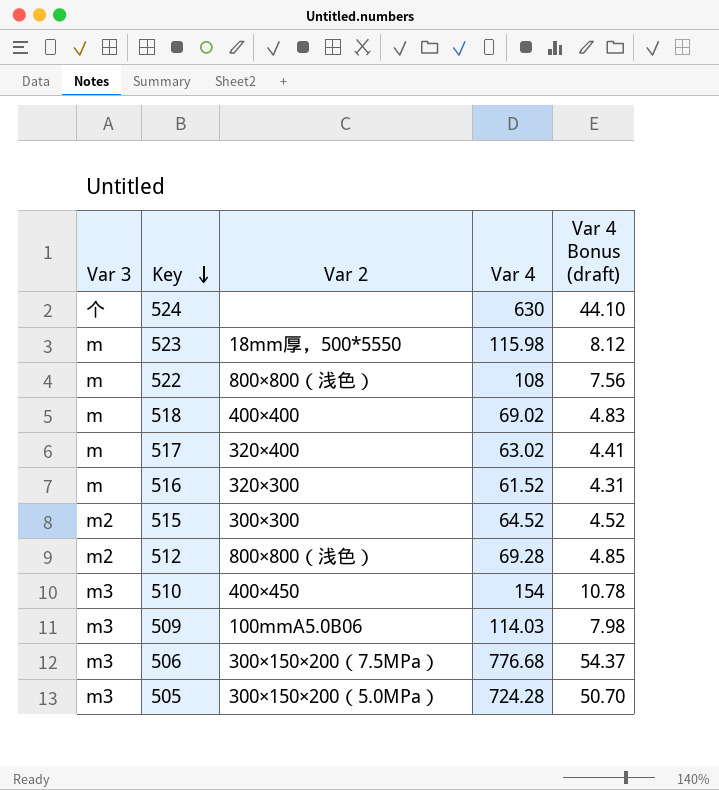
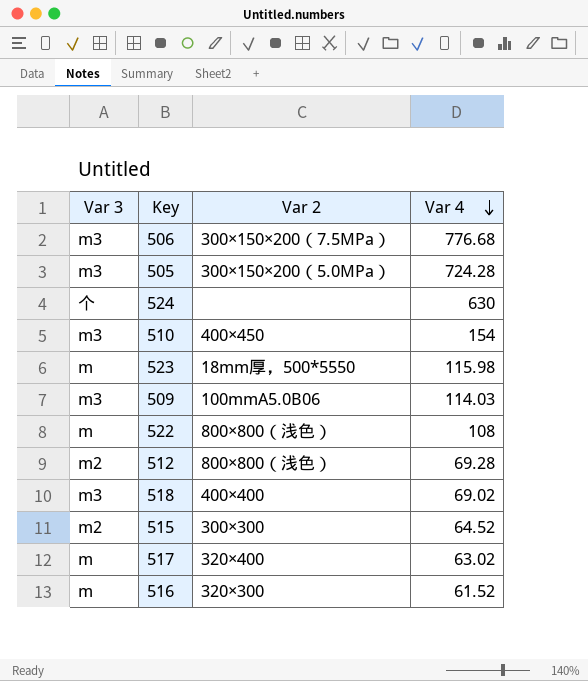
row order: Key descending -> Var 4 descending
column Var 4 Bonus (draft) | formula: [Var 4] * 0.07 -> none
518 | Var 3: m -> m3

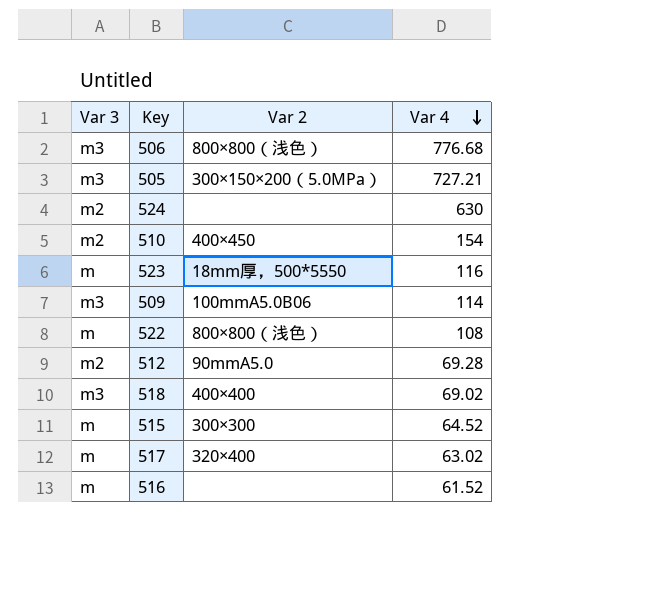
506 | Var 2: 300×150×200（7.5MPa） -> 800×800（浅色）
505 | Var 4: 724.28 -> 727.21
524 | Var 3: 个 -> m2
510 | Var 3: m3 -> m2
523 | Var 4: 115.98 -> 116
509 | Var 4: 114.03 -> 114
512 | Var 2: 800×800（浅色） -> 90mmA5.0
515 | Var 3: m2 -> m
516 | Var 2: 320×300 -> none

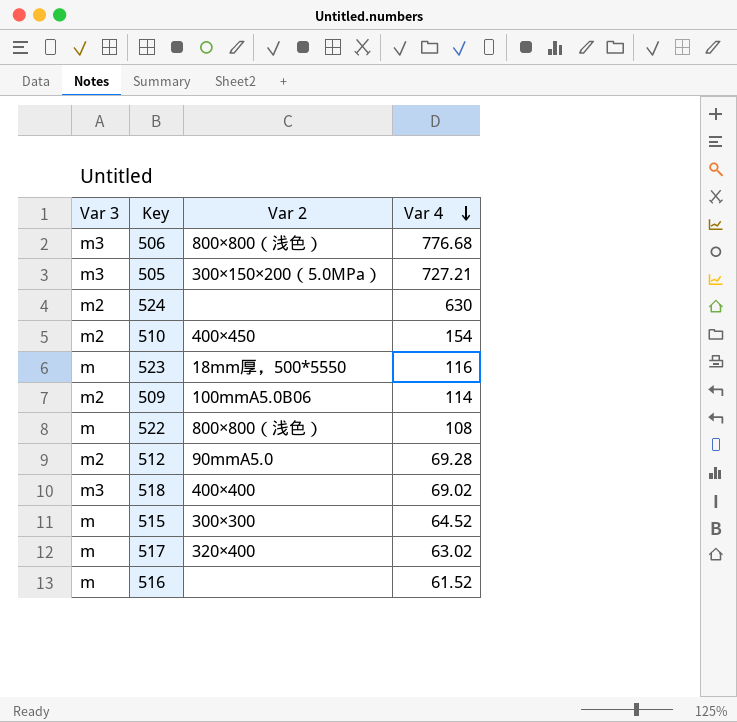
509 | Var 3: m3 -> m2

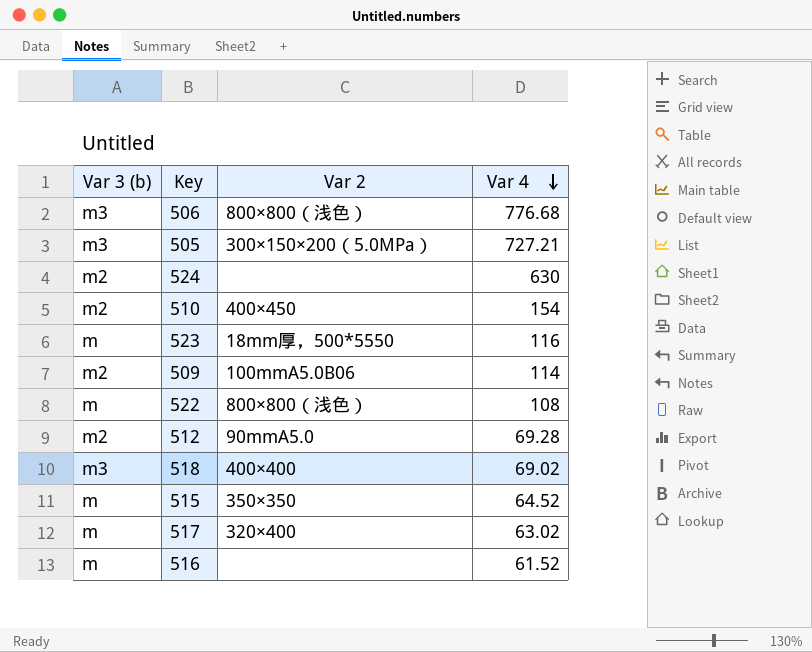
column name: Var 3 -> Var 3 (b)
515 | Var 2: 300×300 -> 350×350

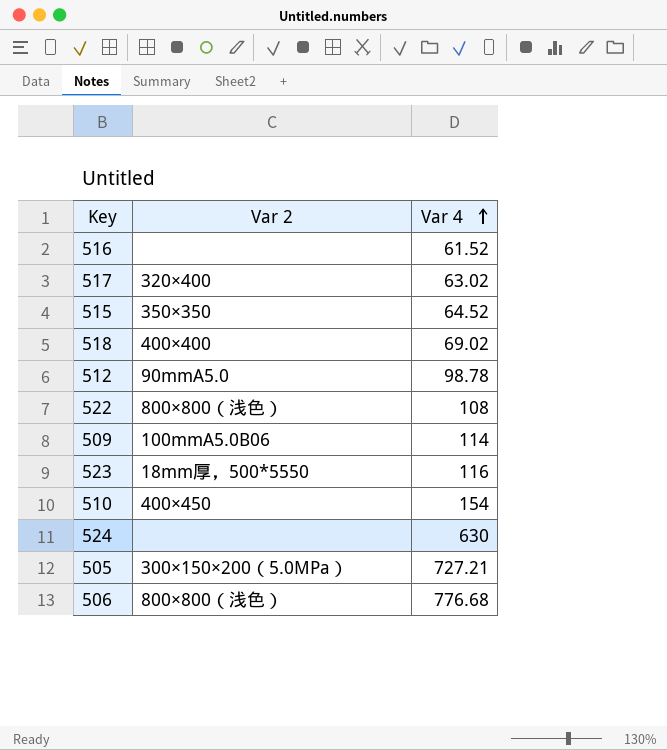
row order: Var 4 descending -> Var 4 ascending
column Var 3 (b) | position: 1 -> none
512 | Var 4: 69.28 -> 98.78

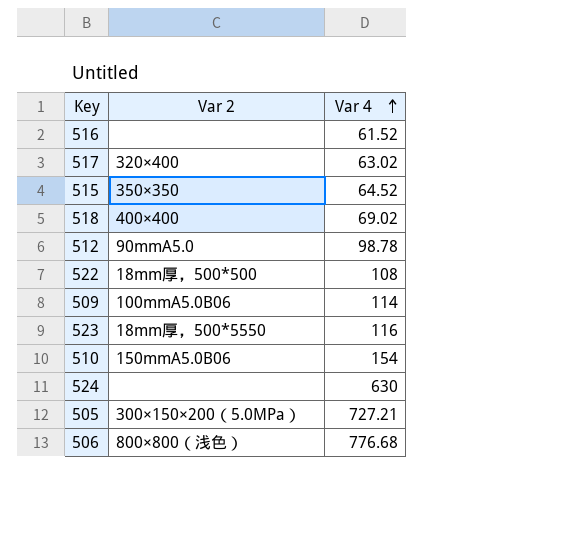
522 | Var 2: 800×800（浅色） -> 18mm厚，500*500
510 | Var 2: 400×450 -> 150mmA5.0B06

